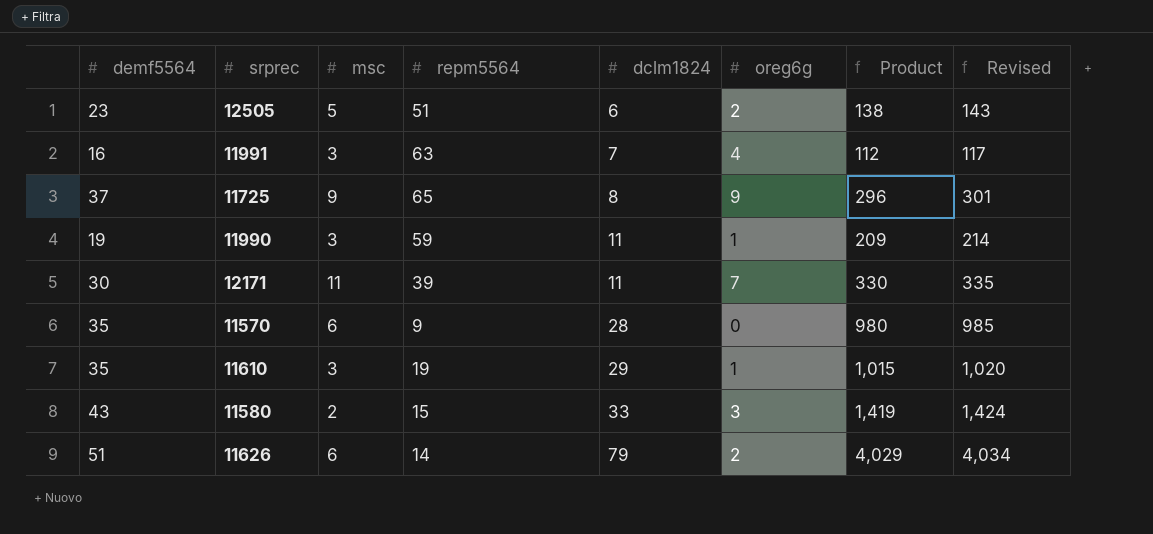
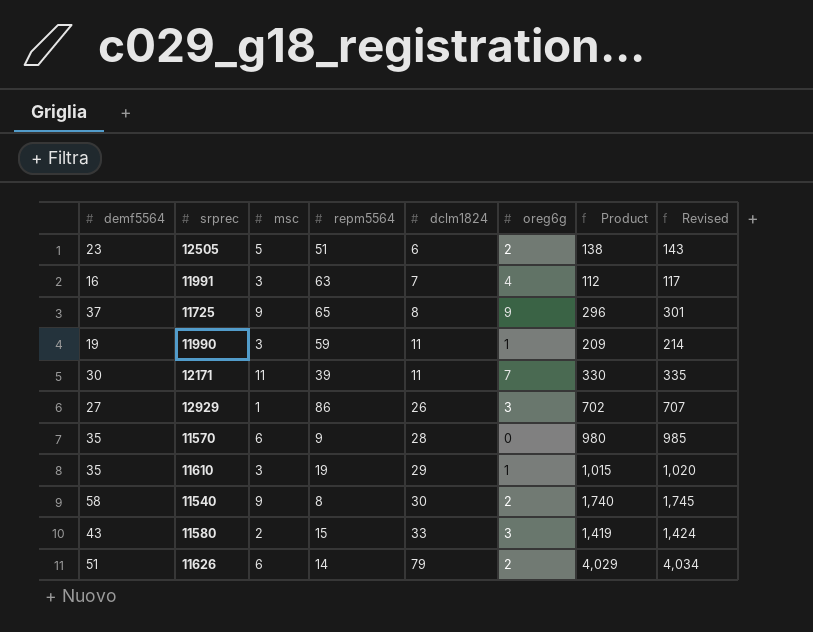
row 12929: none -> 27 | 1 | 86 | 26 | 3 | 702 | 707
row 11540: none -> 58 | 9 | 8 | 30 | 2 | 1,740 | 1,745

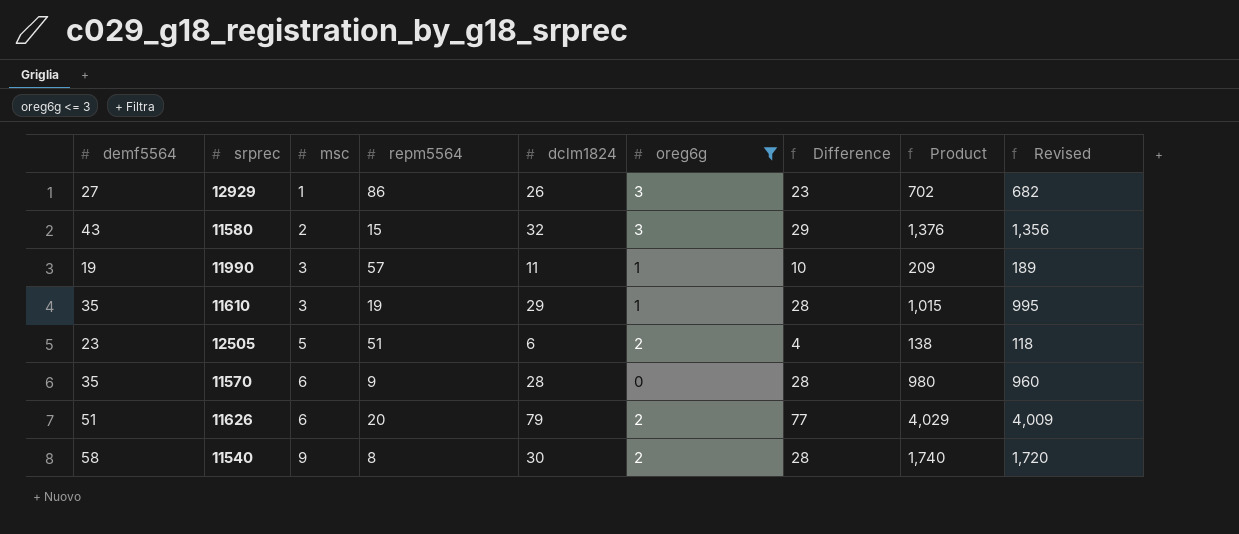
filter: none -> oreg6g <= 3
row order: dclm1824 ascending -> msc ascending
column Difference | formula: none -> [dclm1824] - [oreg6g]
column Revised | formula: [Product] + 5 -> [Product] - 20
11580 | dclm1824: 33 -> 32
11580 | Product: 1,419 -> 1,376
11990 | repm5564: 59 -> 57
11626 | repm5564: 14 -> 20

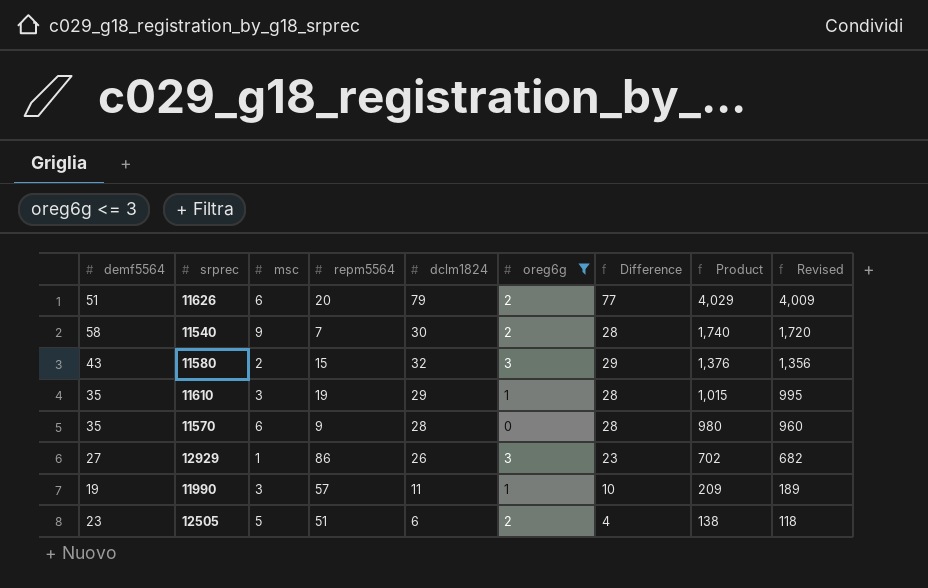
row order: msc ascending -> Product descending
11540 | repm5564: 8 -> 7

